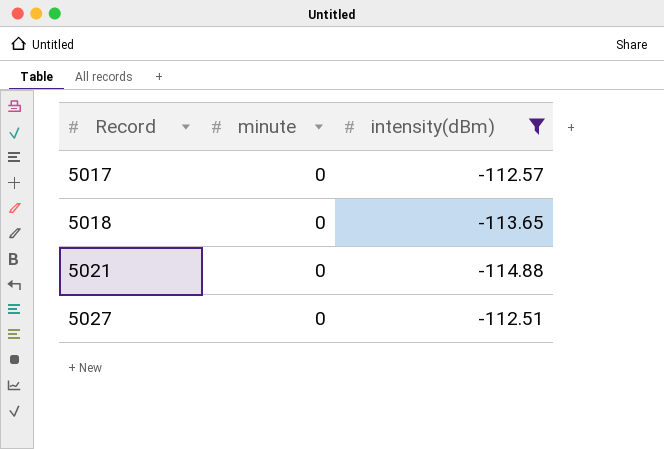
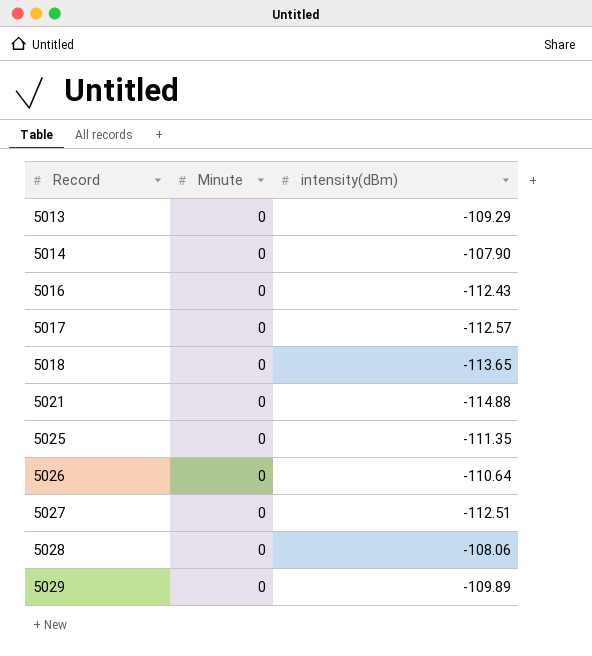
filter: intensity(dBm) <= -112.51 -> none
column name: minute -> Minute

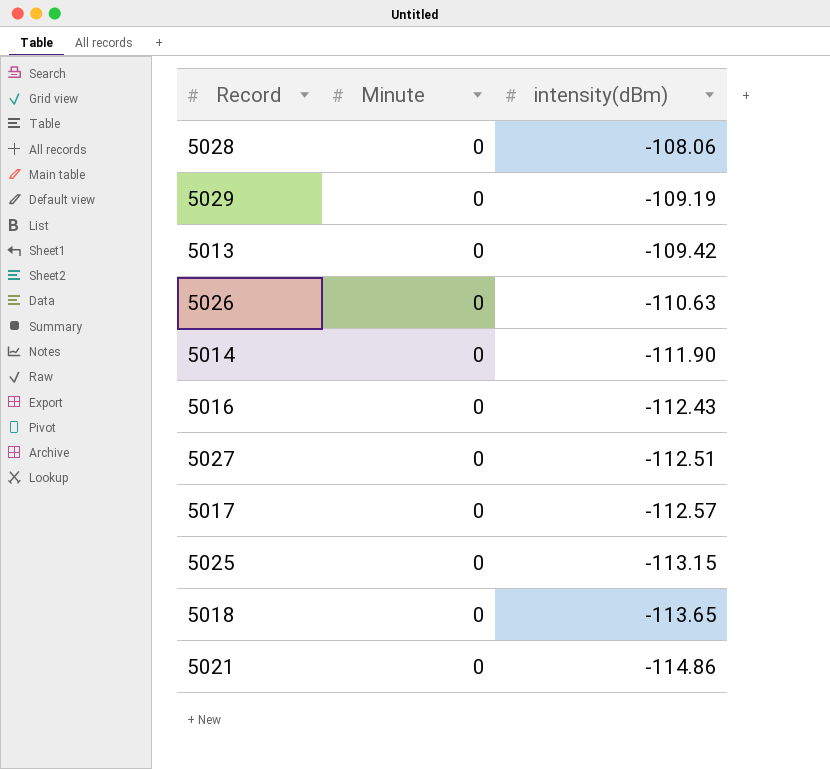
row order: Record ascending -> intensity(dBm) descending
5029 | intensity(dBm): -109.89 -> -109.19
5013 | intensity(dBm): -109.29 -> -109.42
5026 | intensity(dBm): -110.64 -> -110.63
5014 | intensity(dBm): -107.90 -> -111.90
5025 | intensity(dBm): -111.35 -> -113.15
5021 | intensity(dBm): -114.88 -> -114.86

